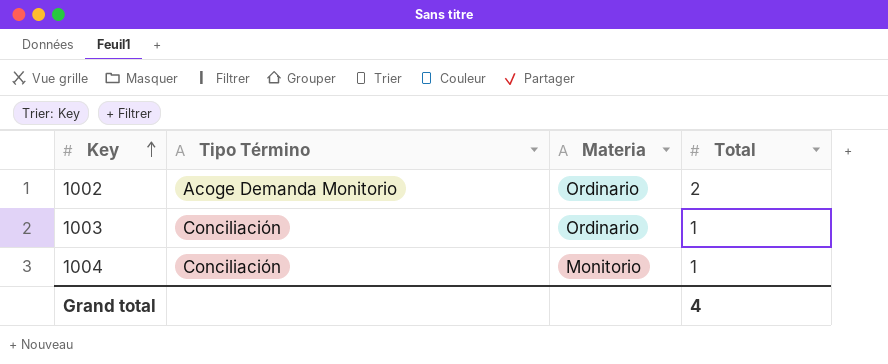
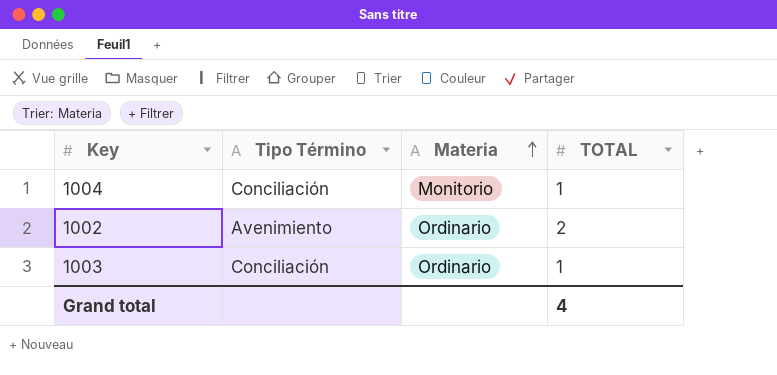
row order: Key ascending -> Materia ascending
column name: Total -> TOTAL
1002 | Tipo Término: Acoge Demanda Monitorio -> Avenimiento

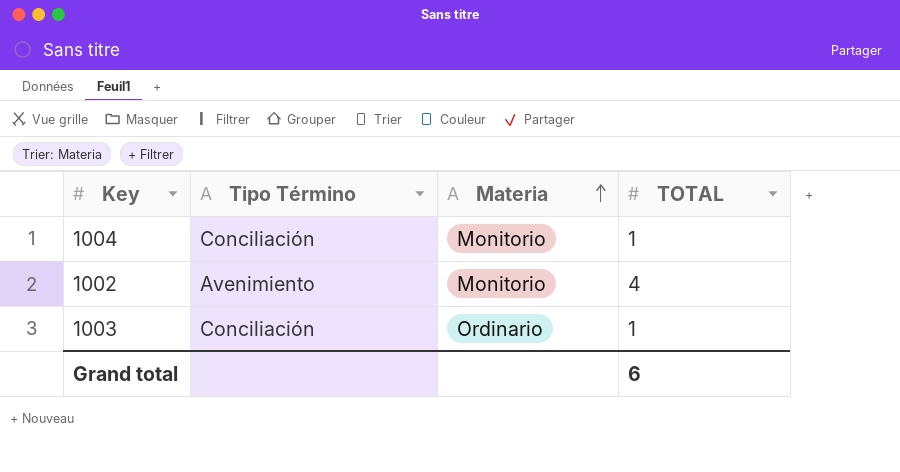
1002 | Materia: Ordinario -> Monitorio
1002 | TOTAL: 2 -> 4
Grand total | TOTAL: 4 -> 6

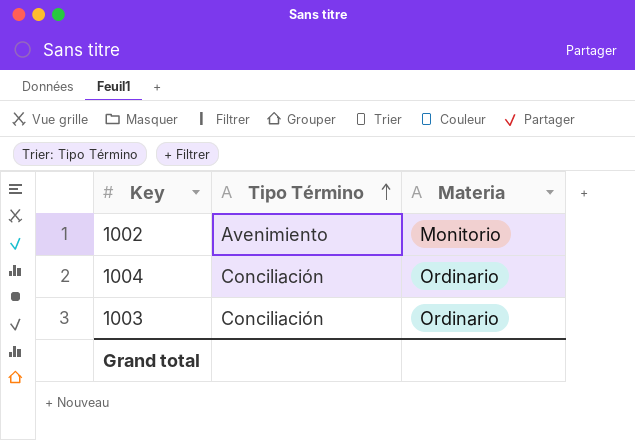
row order: Materia ascending -> Tipo Término ascending
column TOTAL | position: 4 -> none
1004 | Materia: Monitorio -> Ordinario

